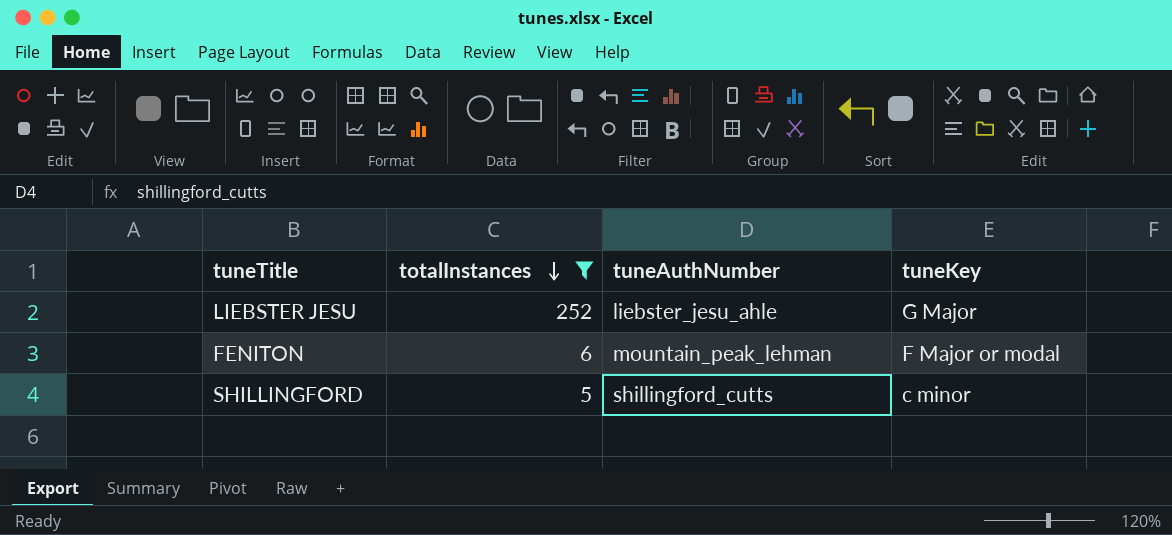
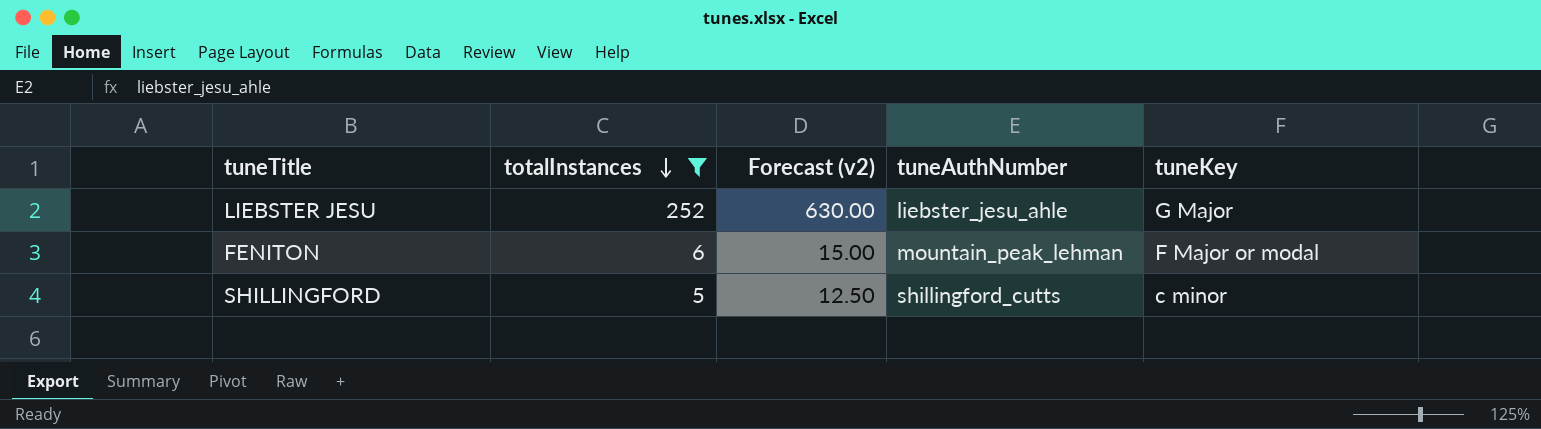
column Forecast (v2) | formula: none -> [totalInstances] * 2.5

